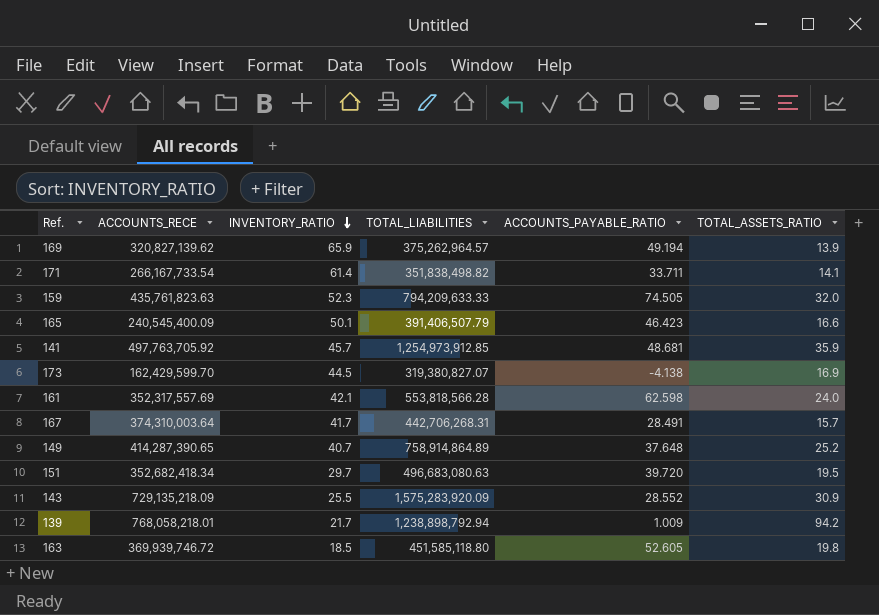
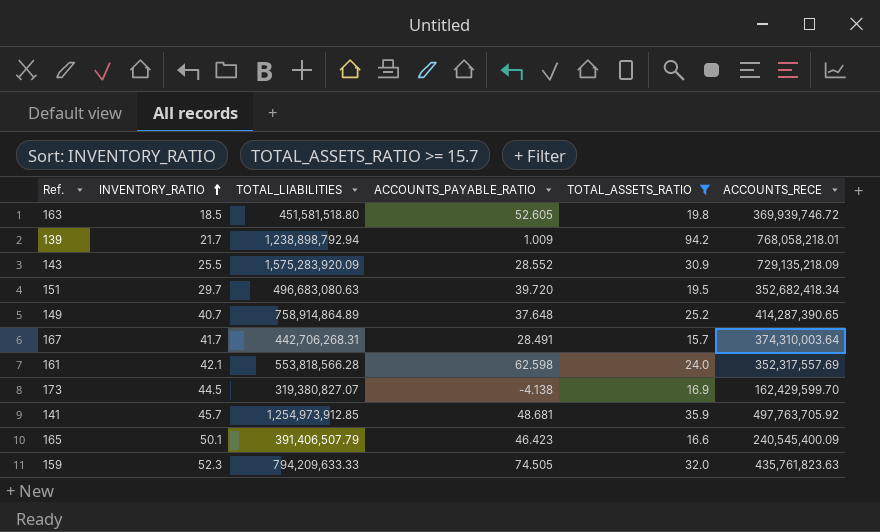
filter: none -> TOTAL_ASSETS_RATIO >= 15.7
row order: INVENTORY_RATIO descending -> INVENTORY_RATIO ascending
column ACCOUNTS_RECE | position: 2 -> 6
163 | TOTAL_LIABILITIES: 451,585,118.80 -> 451,581,518.80

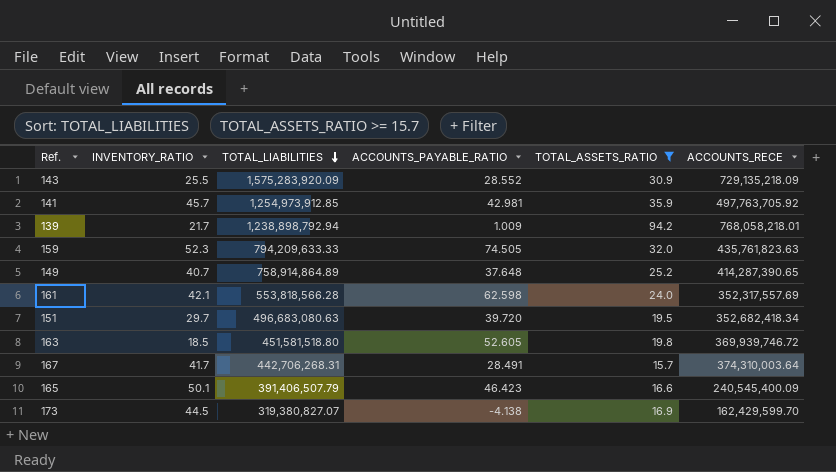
row order: INVENTORY_RATIO ascending -> TOTAL_LIABILITIES descending
141 | ACCOUNTS_PAYABLE_RATIO: 48.681 -> 42.981

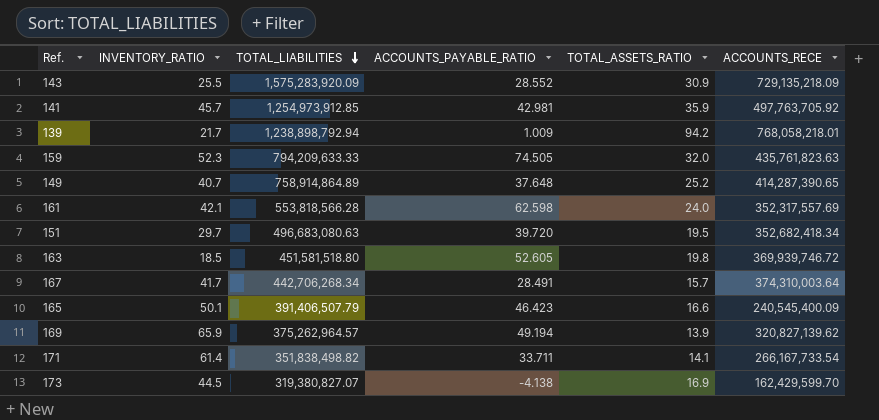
filter: TOTAL_ASSETS_RATIO >= 15.7 -> none
167 | TOTAL_LIABILITIES: 442,706,268.31 -> 442,706,268.34

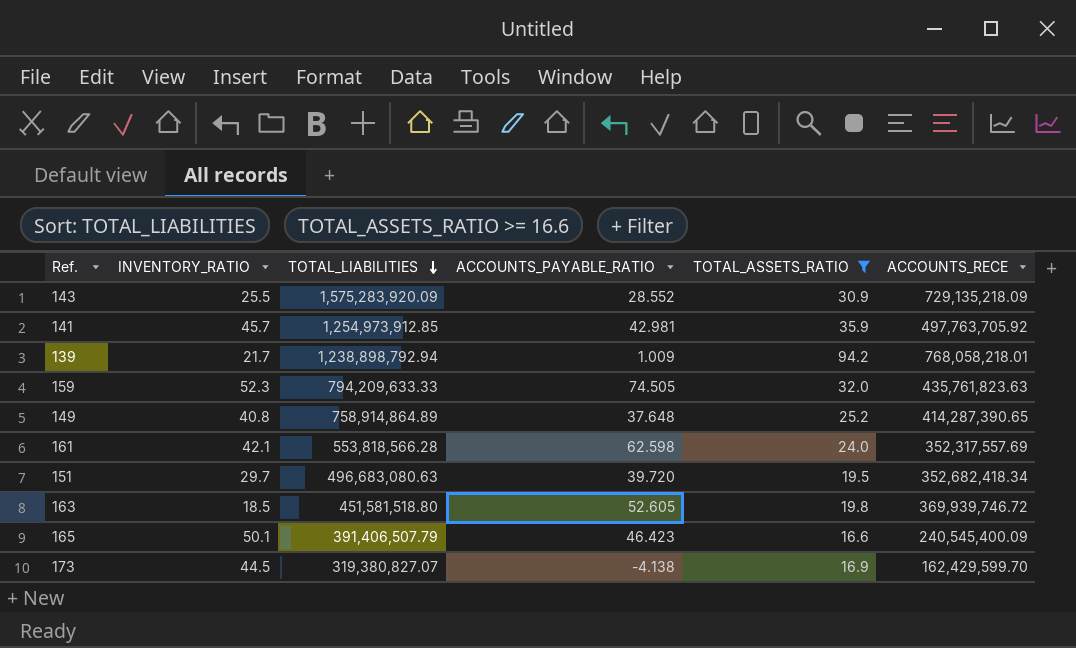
filter: none -> TOTAL_ASSETS_RATIO >= 16.6
149 | INVENTORY_RATIO: 40.7 -> 40.8

